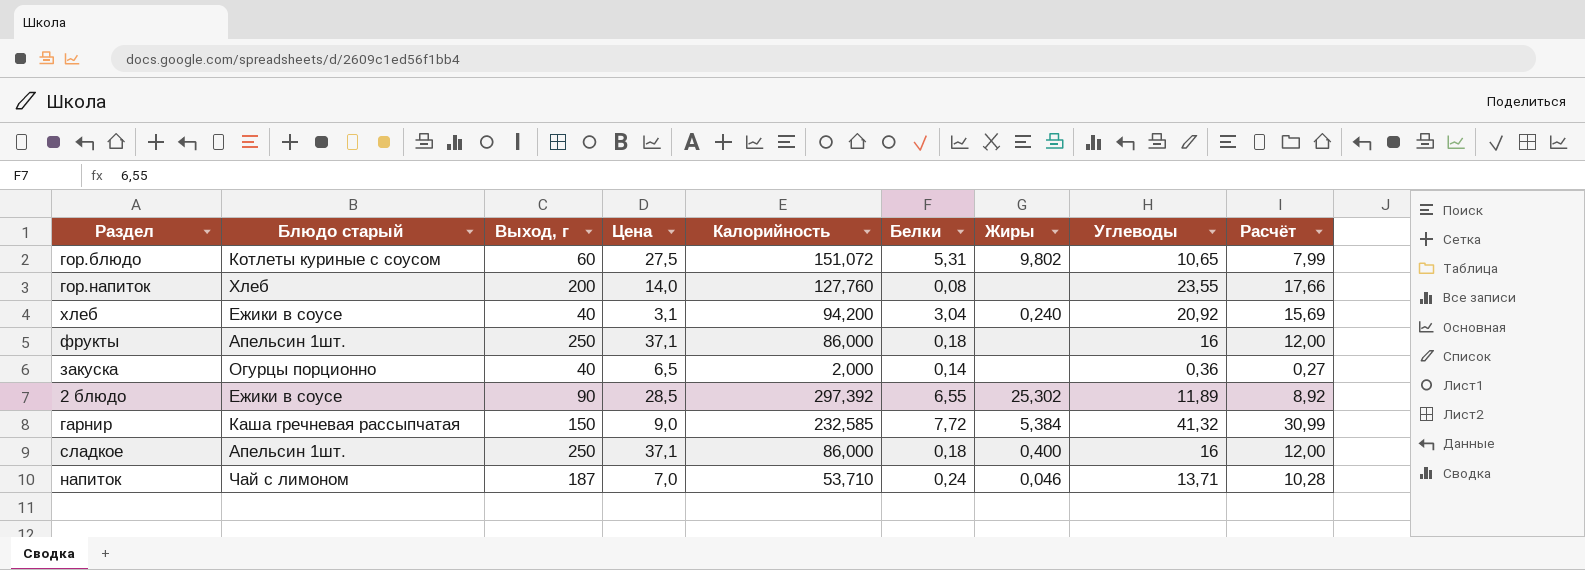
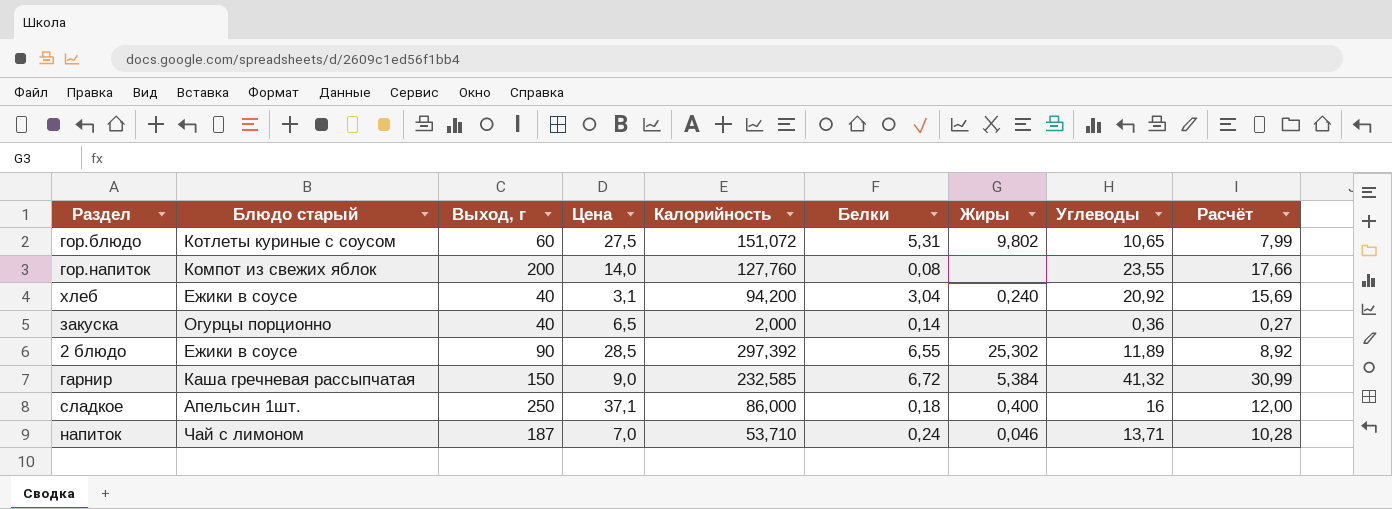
row фрукты: Апельсин 1шт. | 250 | 37,1 | 86,000 | 0,18 | none | 16 | 12,00 -> none
гор.напиток | Блюдо старый: Хлеб -> Компот из свежих яблок
гарнир | Белки: 7,72 -> 6,72

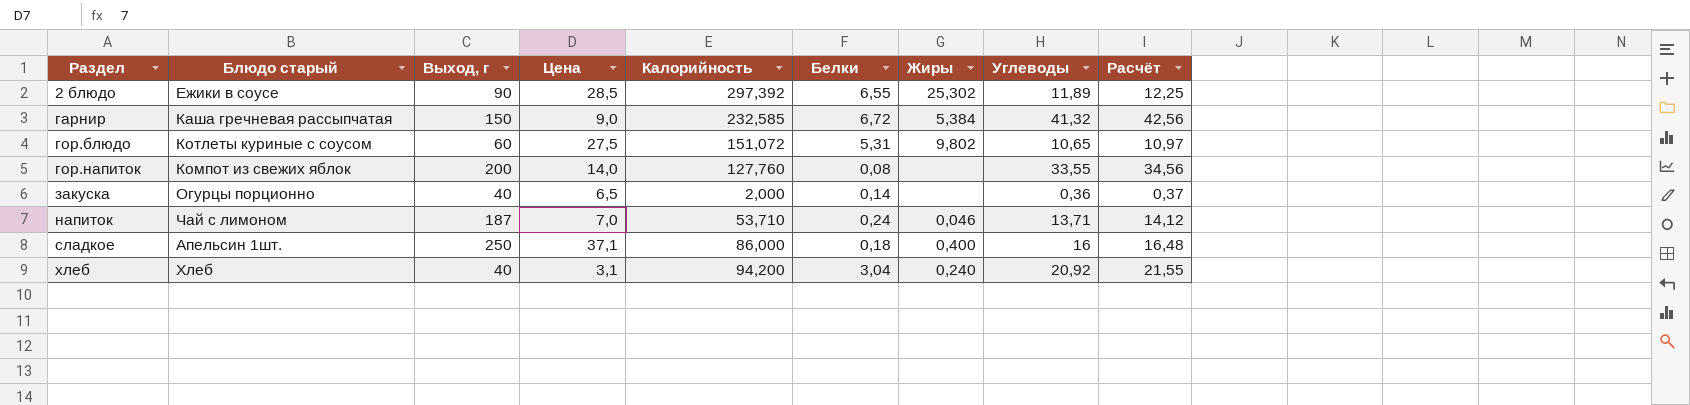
row order: none -> Раздел ascending
column Расчёт | formula: [Углеводы] * 0,75 -> [Углеводы] * 1,03
гор.напиток | Углеводы: 23,55 -> 33,55
хлеб | Блюдо старый: Ежики в соусе -> Хлеб

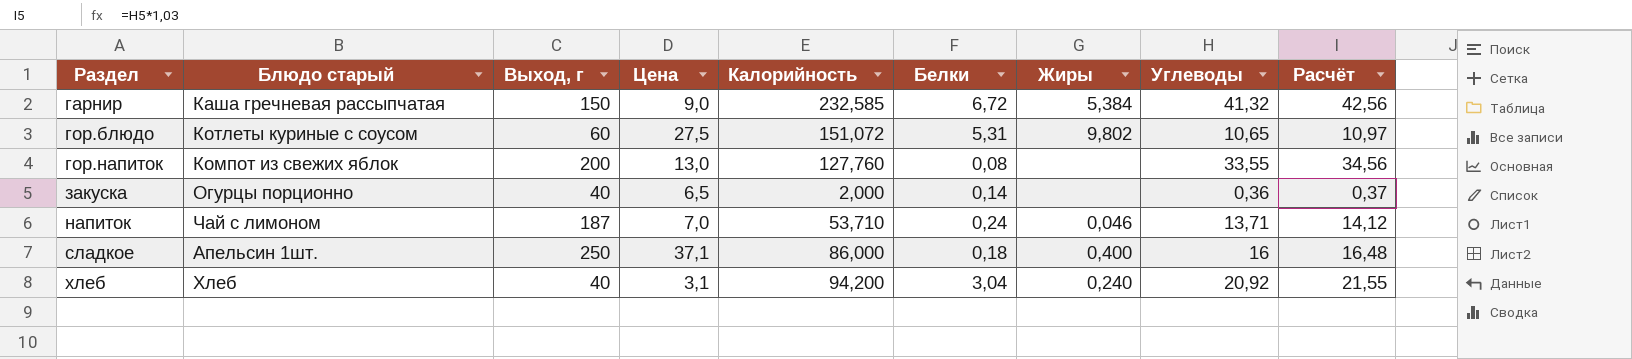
row 2 блюдо: Ежики в соусе | 90 | 28,5 | 297,392 | 6,55 | 25,302 | 11,89 | 12,25 -> none
гор.напиток | Цена: 14,0 -> 13,0

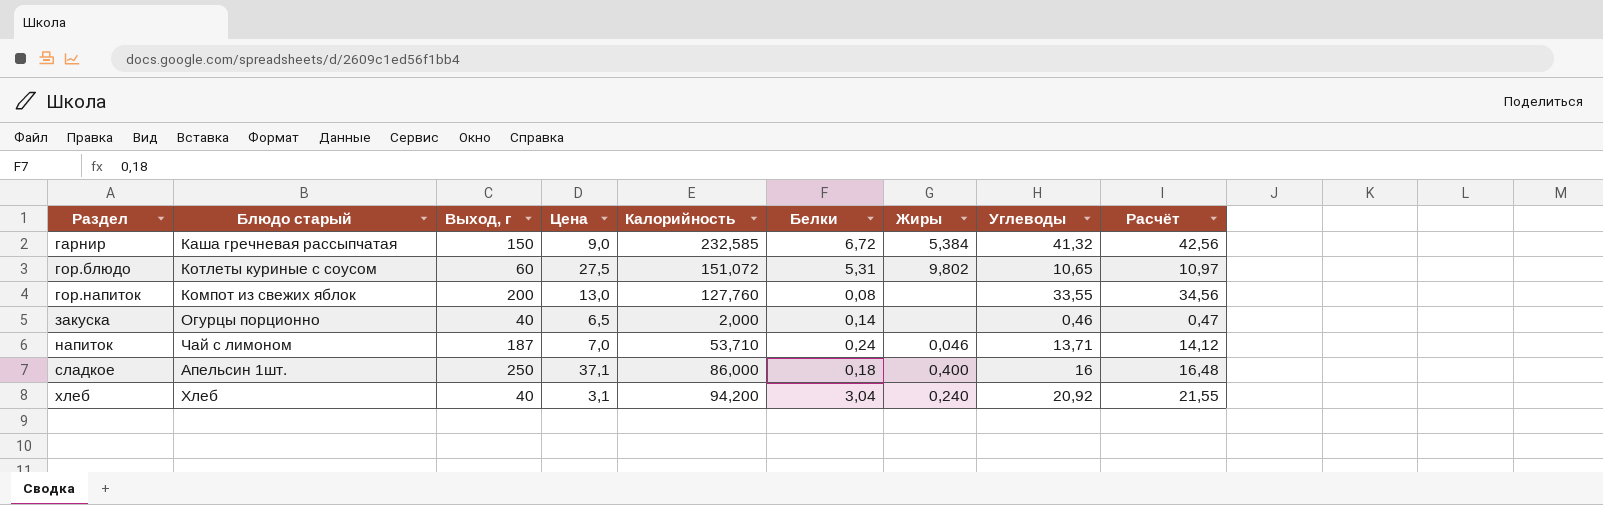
закуска | Углеводы: 0,36 -> 0,46
закуска | Расчёт: 0,37 -> 0,47

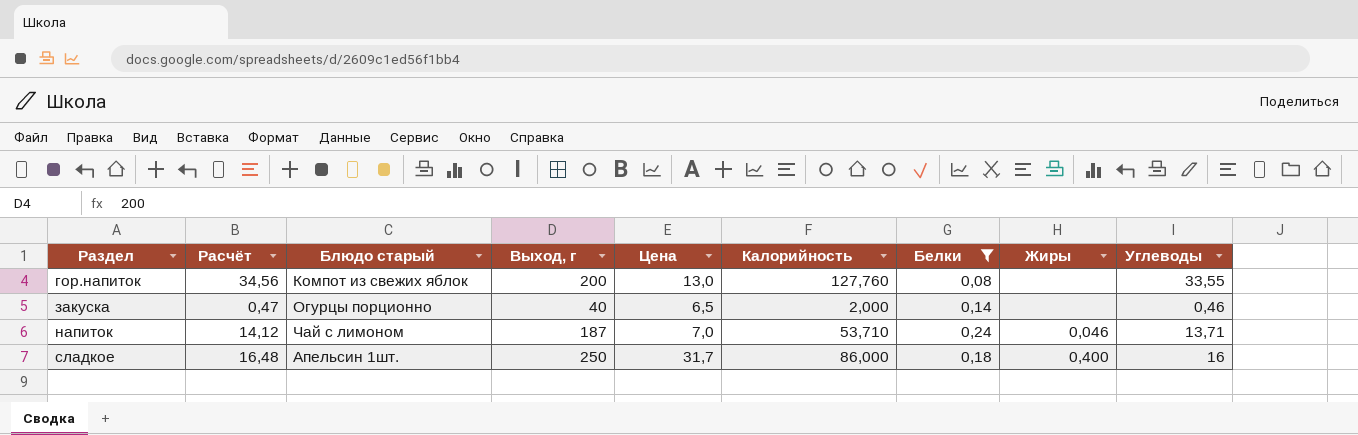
filter: none -> Белки <= 0,24
column Расчёт | position: 9 -> 2
сладкое | Цена: 37,1 -> 31,7

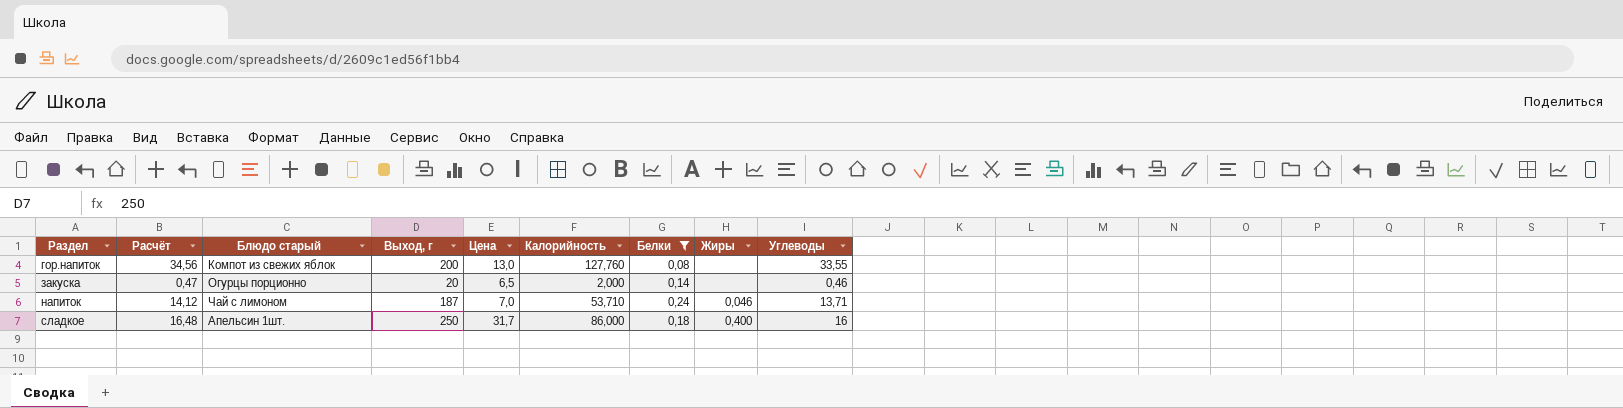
закуска | Выход, г: 40 -> 20

